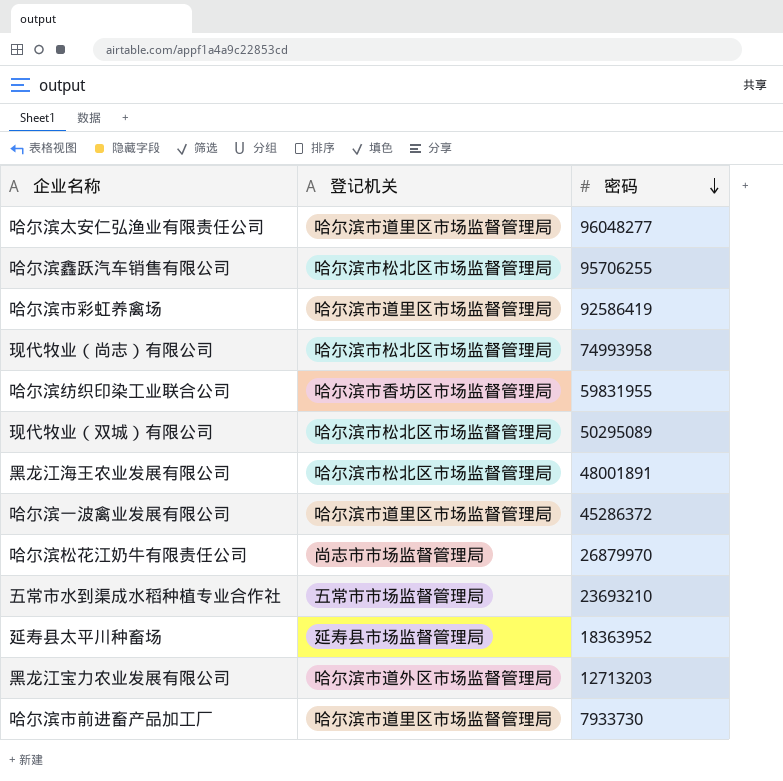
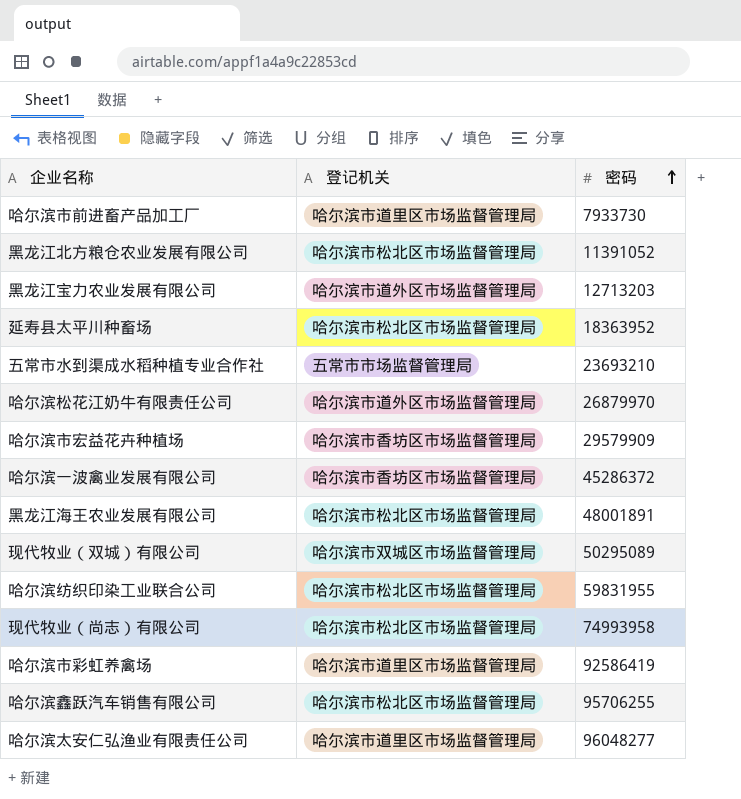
row order: 密码 descending -> 密码 ascending
row 黑龙江北方粮仓农业发展有限公司: none -> 哈尔滨市松北区市场监督管理局 | 11391052
延寿县太平川种畜场 | 登记机关: 延寿县市场监督管理局 -> 哈尔滨市松北区市场监督管理局
哈尔滨松花江奶牛有限责任公司 | 登记机关: 尚志市市场监督管理局 -> 哈尔滨市道外区市场监督管理局
row 哈尔滨市宏益花卉种植场: none -> 哈尔滨市香坊区市场监督管理局 | 29579909
哈尔滨一波禽业发展有限公司 | 登记机关: 哈尔滨市道里区市场监督管理局 -> 哈尔滨市香坊区市场监督管理局
现代牧业（双城）有限公司 | 登记机关: 哈尔滨市松北区市场监督管理局 -> 哈尔滨市双城区市场监督管理局
哈尔滨纺织印染工业联合公司 | 登记机关: 哈尔滨市香坊区市场监督管理局 -> 哈尔滨市松北区市场监督管理局

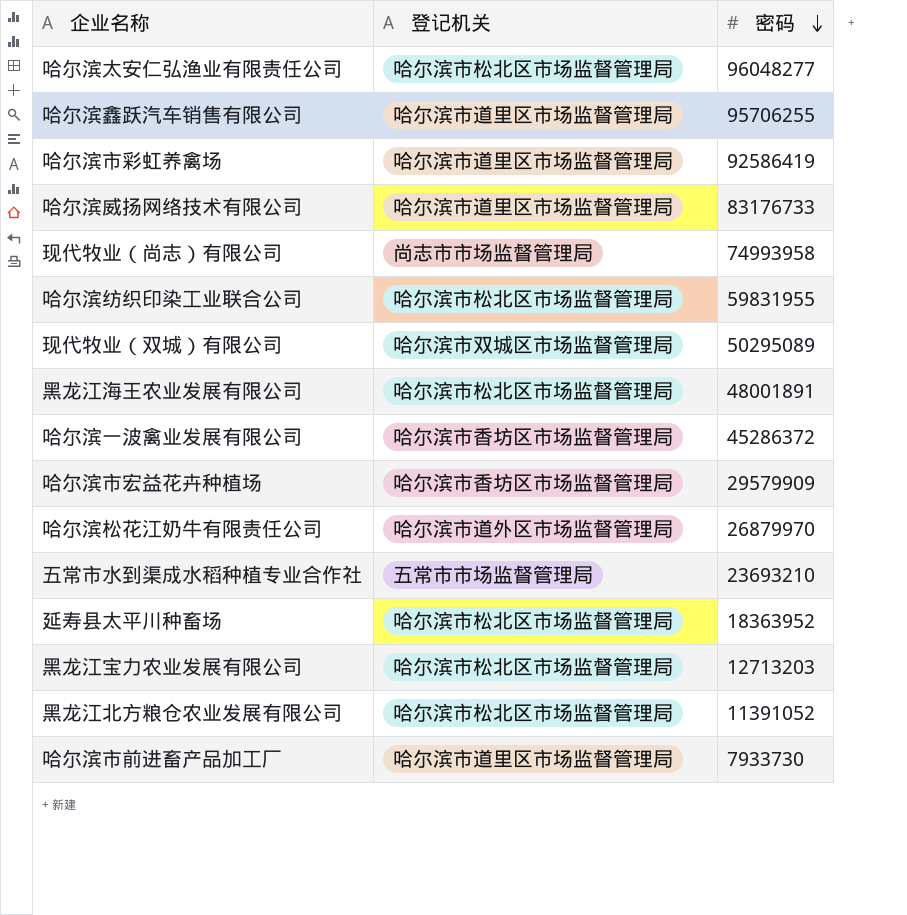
row order: 密码 ascending -> 密码 descending
哈尔滨太安仁弘渔业有限责任公司 | 登记机关: 哈尔滨市道里区市场监督管理局 -> 哈尔滨市松北区市场监督管理局
哈尔滨鑫跃汽车销售有限公司 | 登记机关: 哈尔滨市松北区市场监督管理局 -> 哈尔滨市道里区市场监督管理局
row 哈尔滨威扬网络技术有限公司: none -> 哈尔滨市道里区市场监督管理局 | 83176733
现代牧业（尚志）有限公司 | 登记机关: 哈尔滨市松北区市场监督管理局 -> 尚志市市场监督管理局
黑龙江宝力农业发展有限公司 | 登记机关: 哈尔滨市道外区市场监督管理局 -> 哈尔滨市松北区市场监督管理局

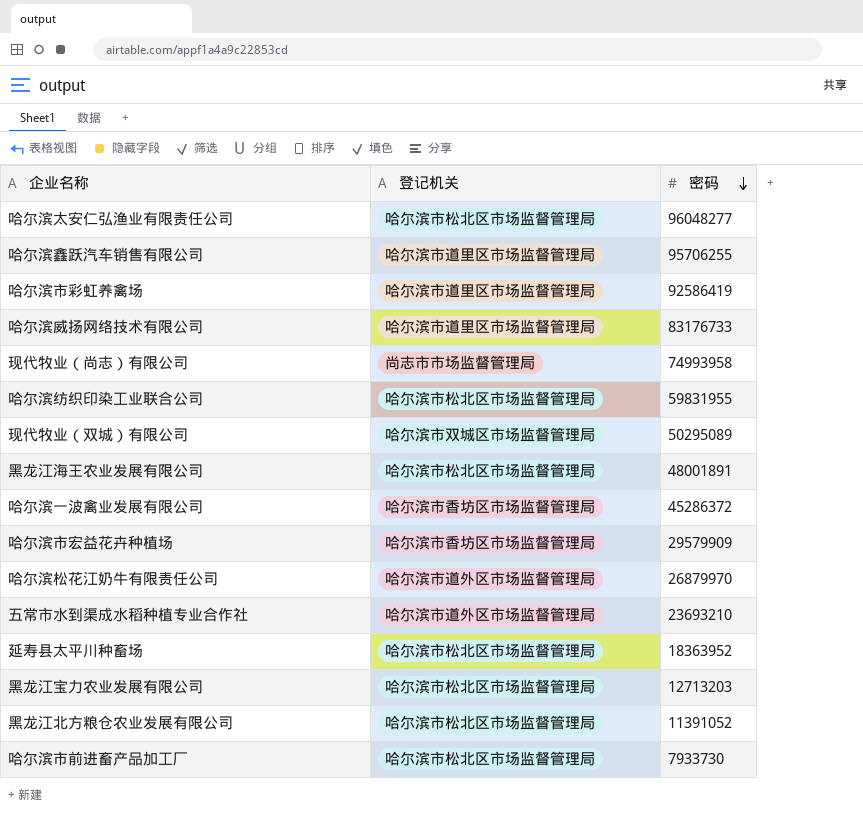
五常市水到渠成水稻种植专业合作社 | 登记机关: 五常市市场监督管理局 -> 哈尔滨市道外区市场监督管理局
哈尔滨市前进畜产品加工厂 | 登记机关: 哈尔滨市道里区市场监督管理局 -> 哈尔滨市松北区市场监督管理局

